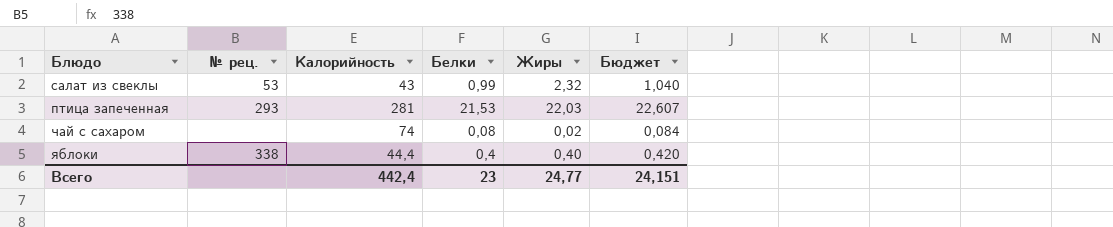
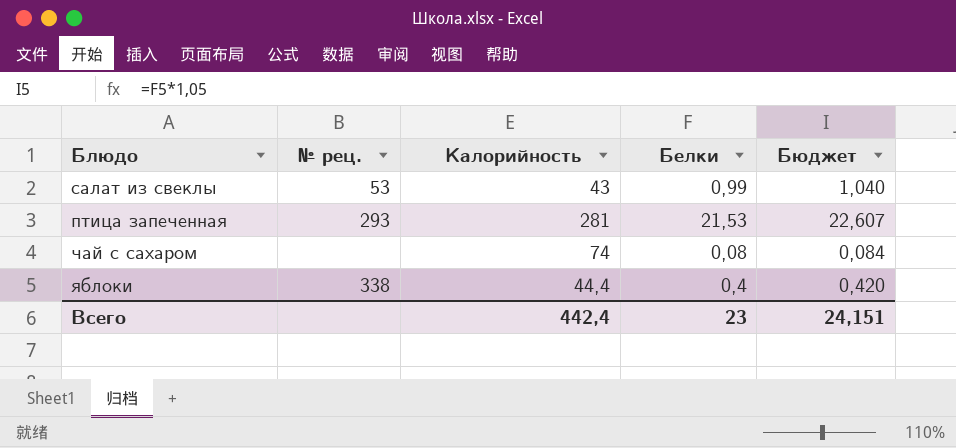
column Жиры | position: 5 -> none

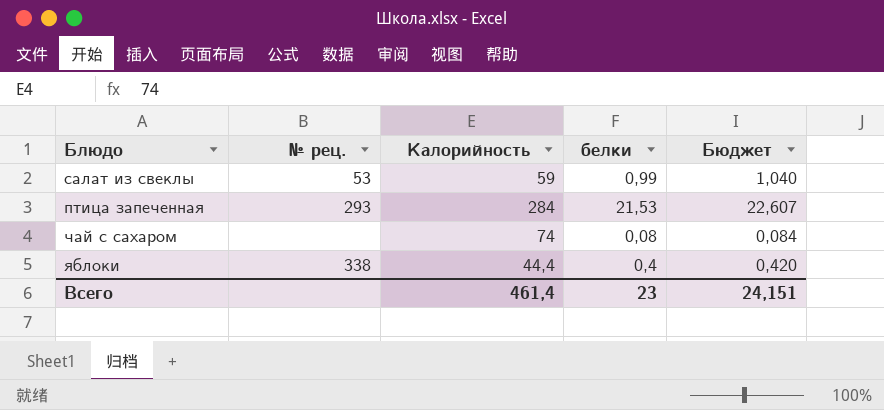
column name: Белки -> белки
салат из свеклы | Калорийность: 43 -> 59
птица запеченная | Калорийность: 281 -> 284
Всего | Калорийность: 442,4 -> 461,4

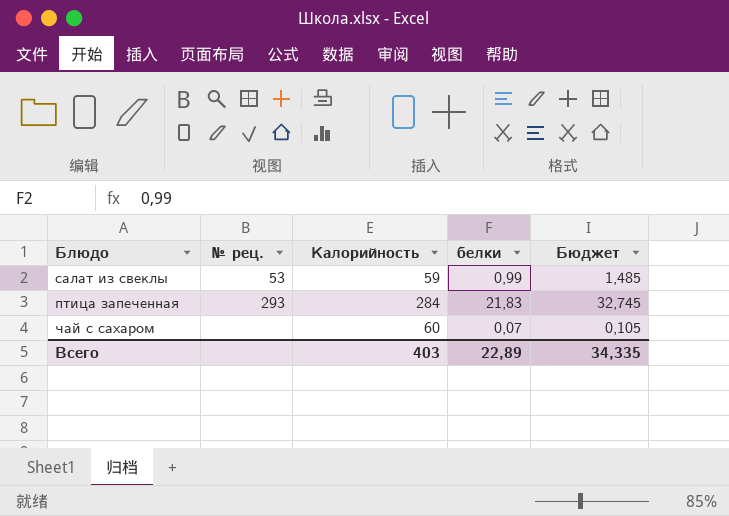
column Бюджет | formula: [белки] * 1,05 -> [белки] * 1,5
row яблоки: 338 | 44,4 | 0,4 | 0,420 -> none
птица запеченная | белки: 21,53 -> 21,83
чай с сахаром | Калорийность: 74 -> 60
чай с сахаром | белки: 0,08 -> 0,07
Всего | Калорийность: 461,4 -> 403
Всего | белки: 23 -> 22,89
Всего | Бюджет: 24,151 -> 34,335

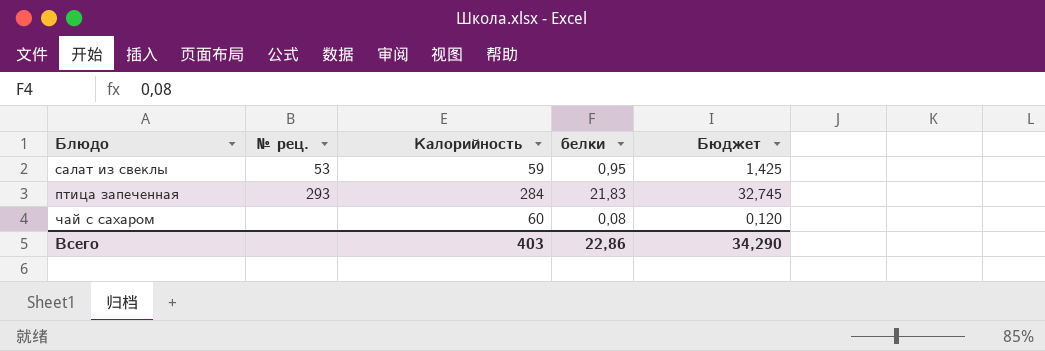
салат из свеклы | белки: 0,99 -> 0,95
салат из свеклы | Бюджет: 1,485 -> 1,425
чай с сахаром | белки: 0,07 -> 0,08
чай с сахаром | Бюджет: 0,105 -> 0,120
Всего | белки: 22,89 -> 22,86
Всего | Бюджет: 34,335 -> 34,290

